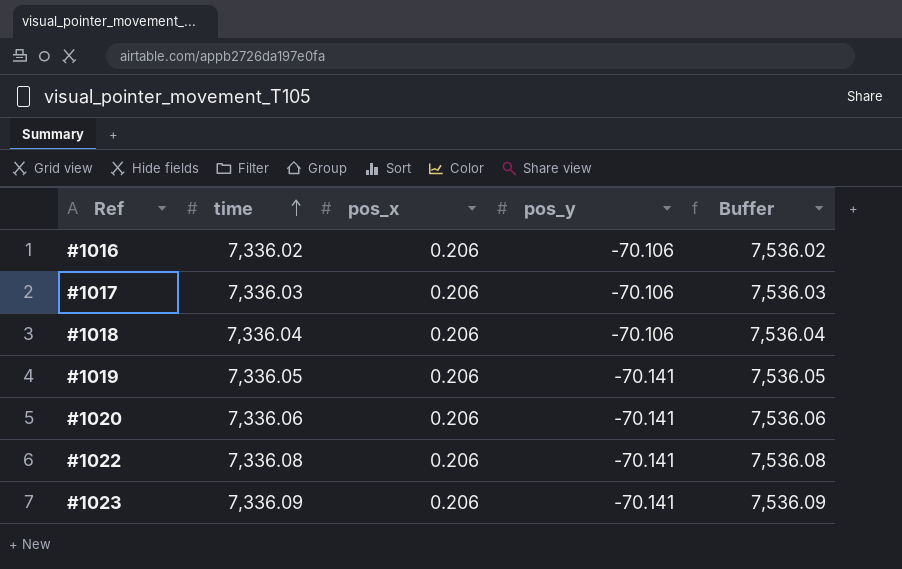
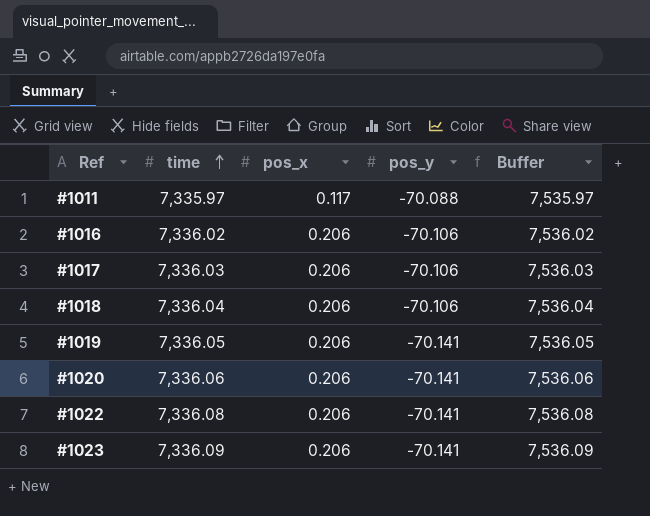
row #1011: none -> 7,335.97 | 0.117 | -70.088 | 7,535.97

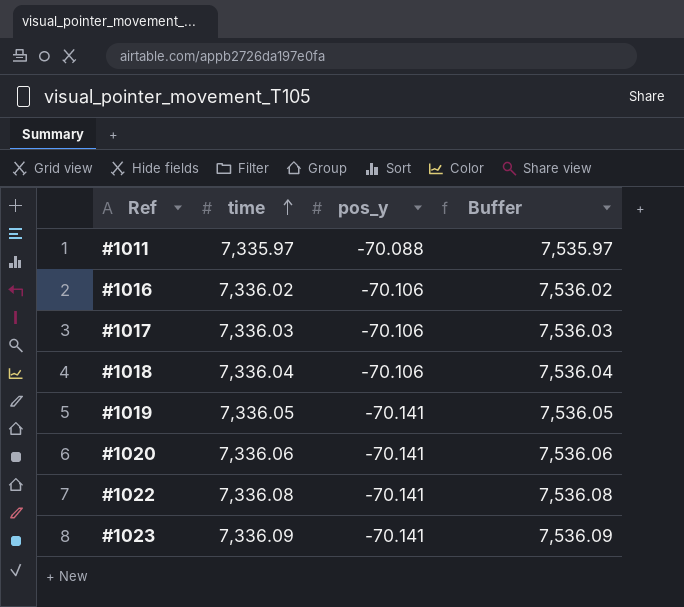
column pos_x | position: 3 -> none

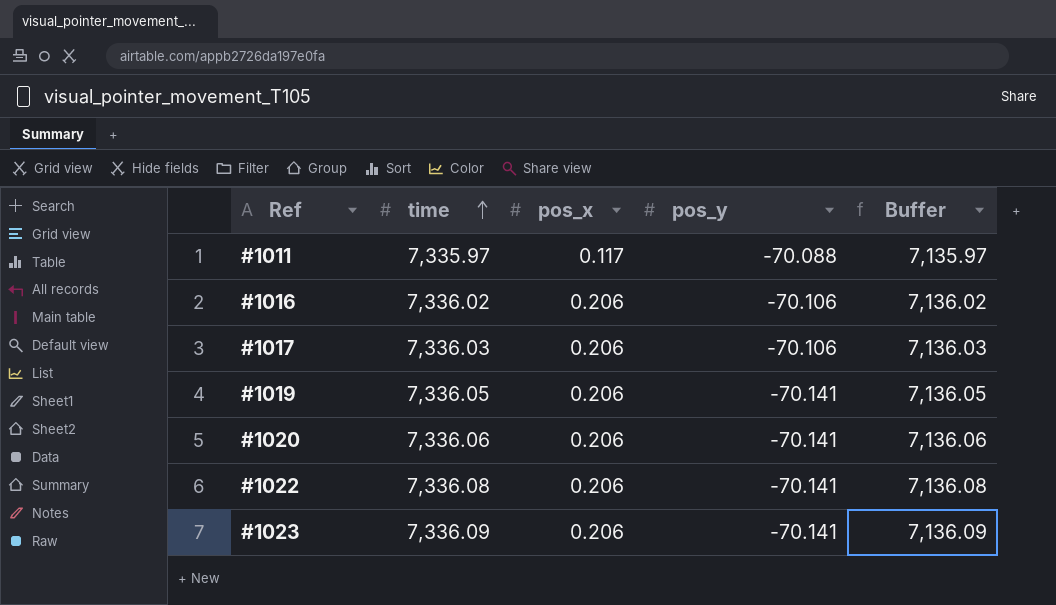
column pos_x | position: none -> 3
column Buffer | formula: [time] + 200 -> [time] - 200
row #1018: 7,336.04 | -70.106 | 7,536.04 -> none

